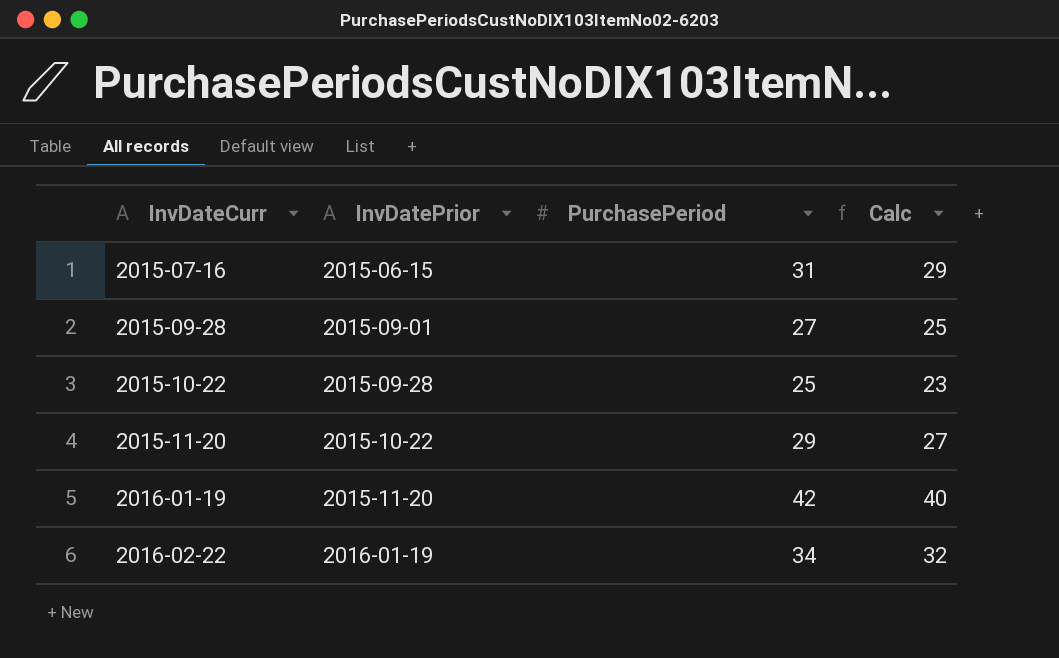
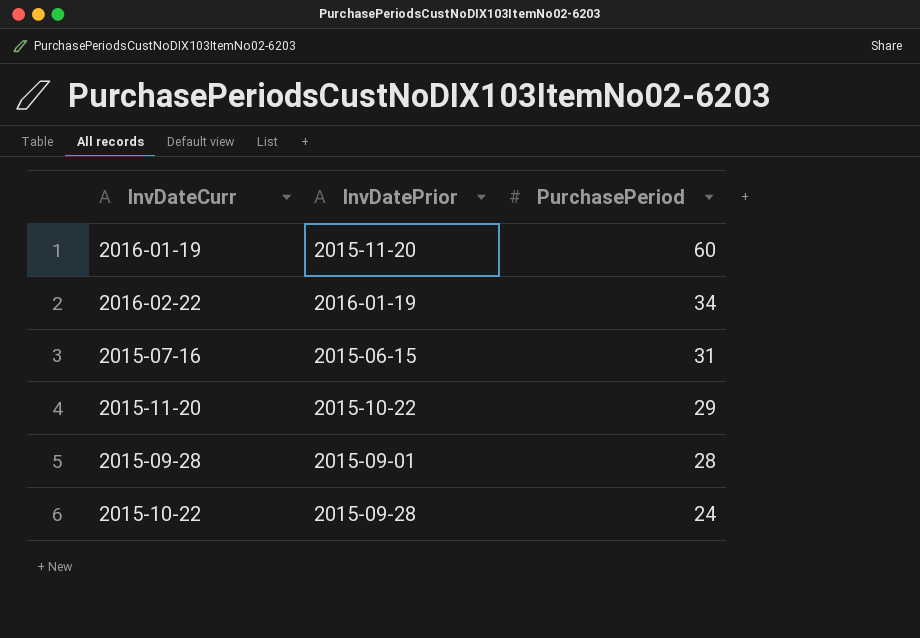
row order: InvDateCurr ascending -> PurchasePeriod descending
column Calc | formula: [PurchasePeriod] - 2 -> none
2016-01-19 | PurchasePeriod: 42 -> 60
2015-09-28 | PurchasePeriod: 27 -> 28
2015-10-22 | PurchasePeriod: 25 -> 24

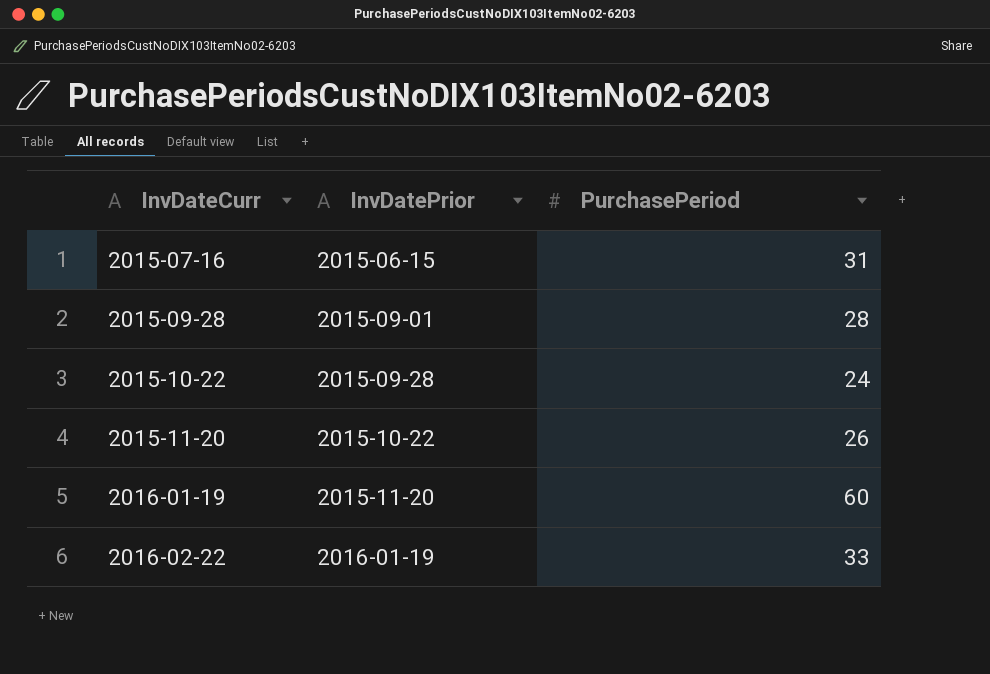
row order: PurchasePeriod descending -> InvDateCurr ascending
2015-11-20 | PurchasePeriod: 29 -> 26
2016-02-22 | PurchasePeriod: 34 -> 33

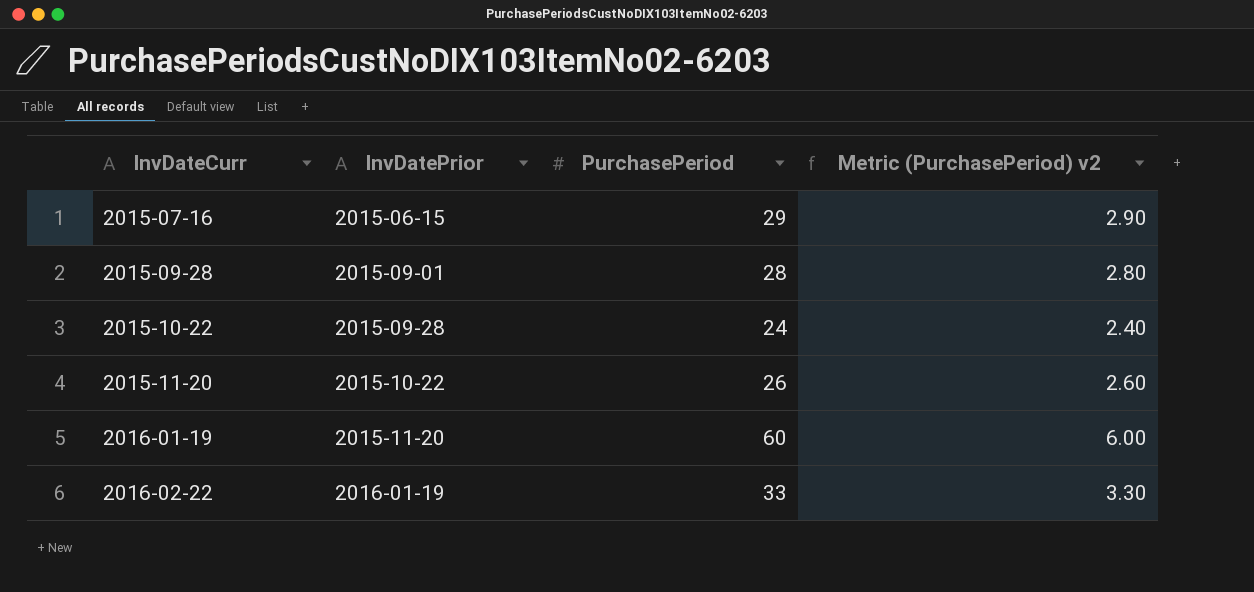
column Metric (PurchasePeriod) v2 | formula: none -> [PurchasePeriod] * 0.1
2015-07-16 | PurchasePeriod: 31 -> 29

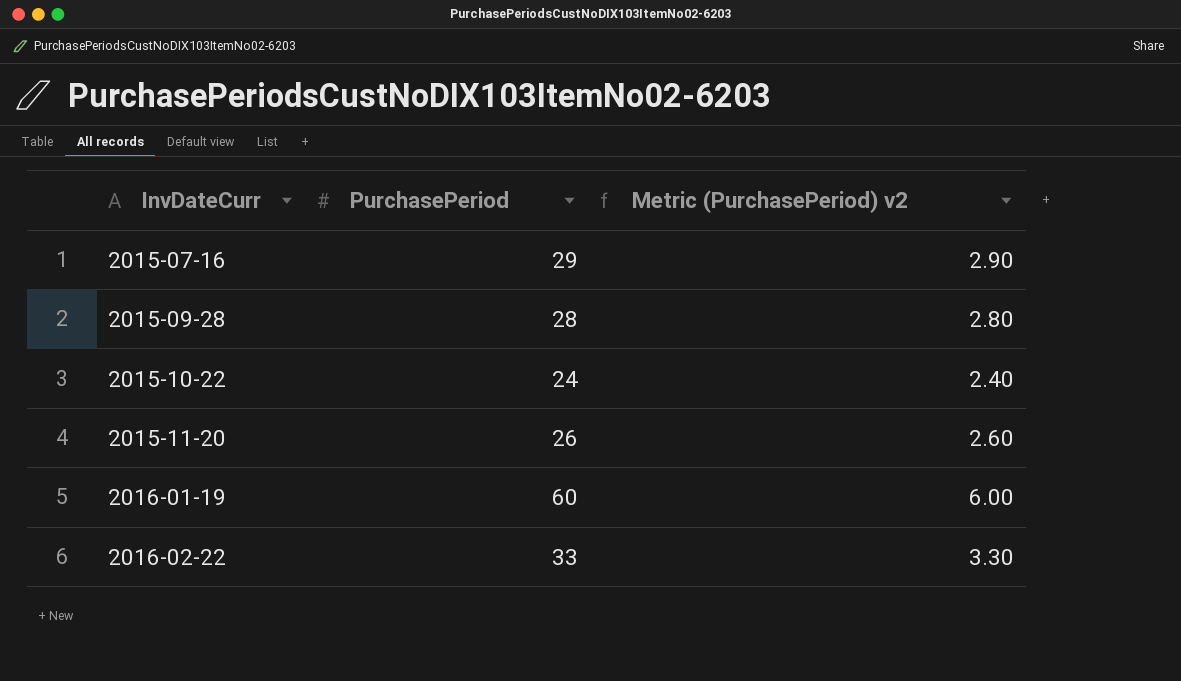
column InvDatePrior | position: 2 -> none

